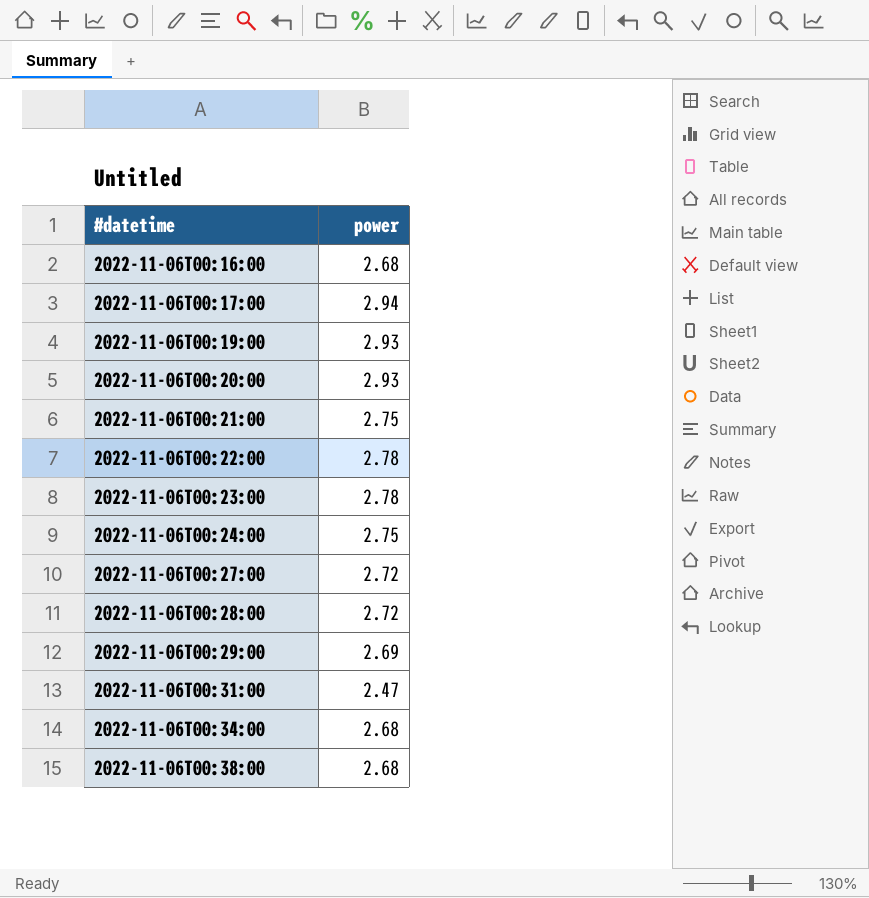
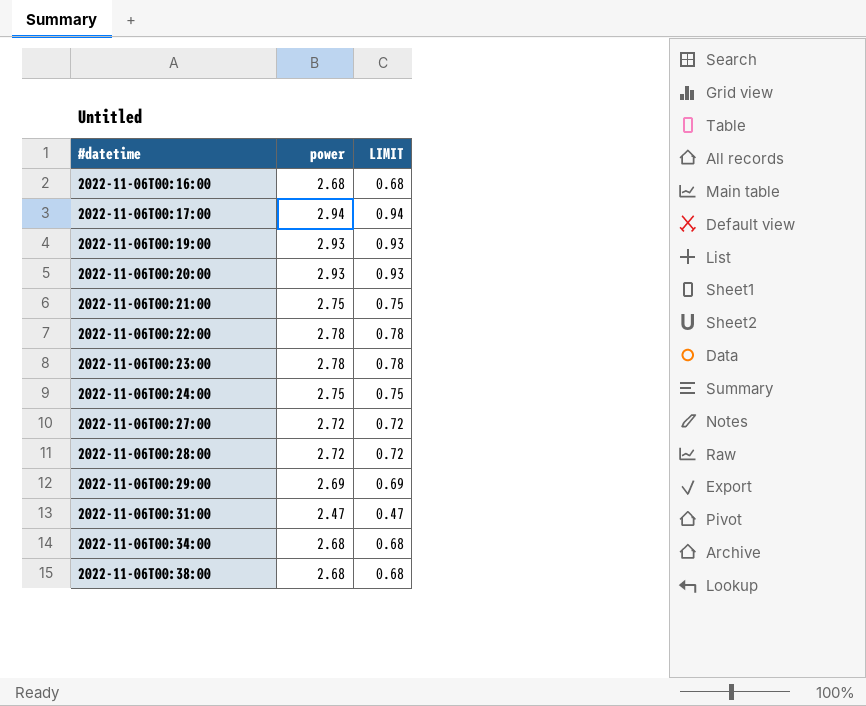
column LIMIT | formula: none -> [power] - 2

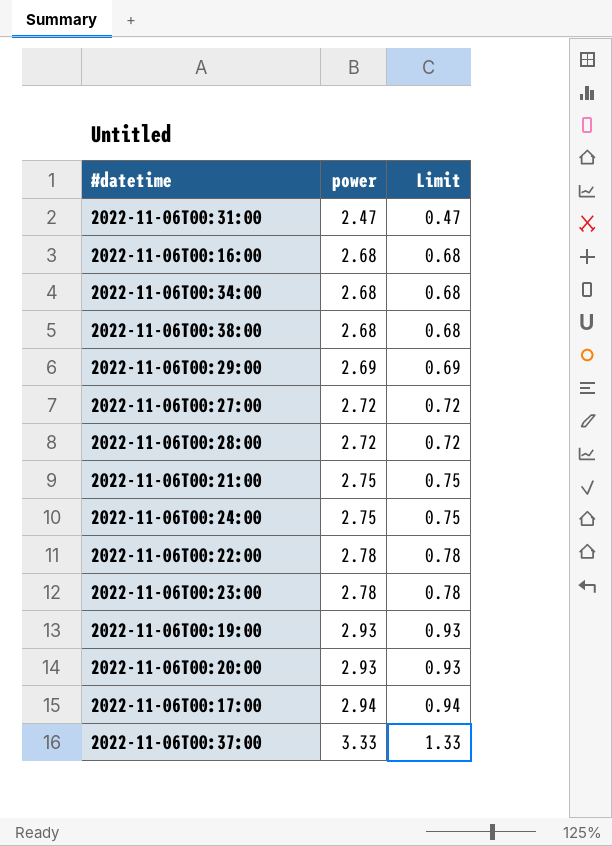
row order: #datetime ascending -> power ascending
column name: LIMIT -> Limit
row 2022-11-06T00:37:00: none -> 3.33 | 1.33

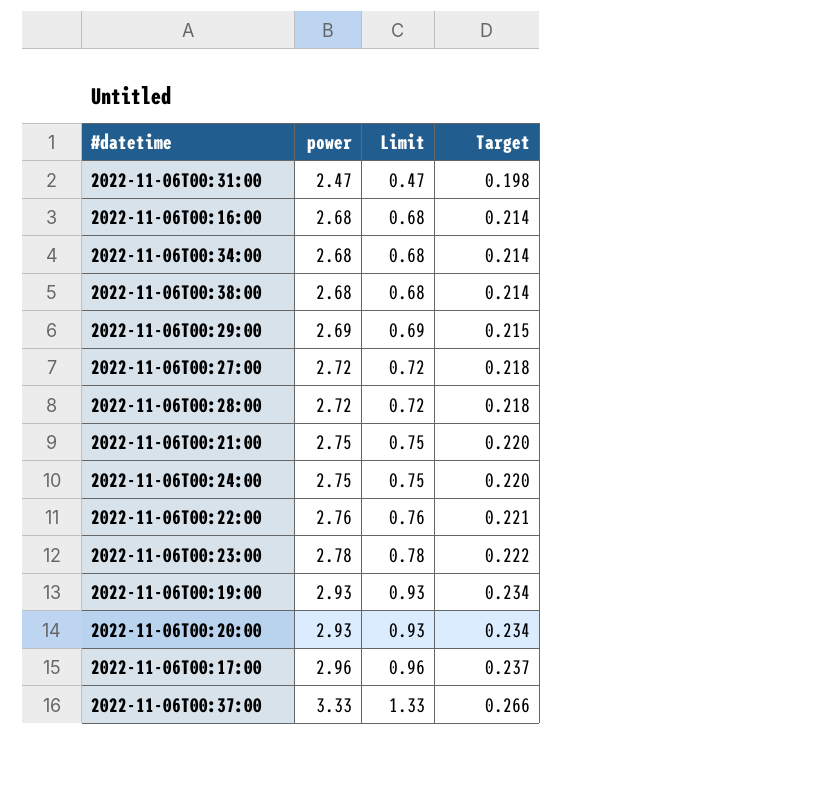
column Target | formula: none -> [power] * 0.08
2022-11-06T00:22:00 | power: 2.78 -> 2.76
2022-11-06T00:22:00 | Limit: 0.78 -> 0.76
2022-11-06T00:17:00 | power: 2.94 -> 2.96
2022-11-06T00:17:00 | Limit: 0.94 -> 0.96

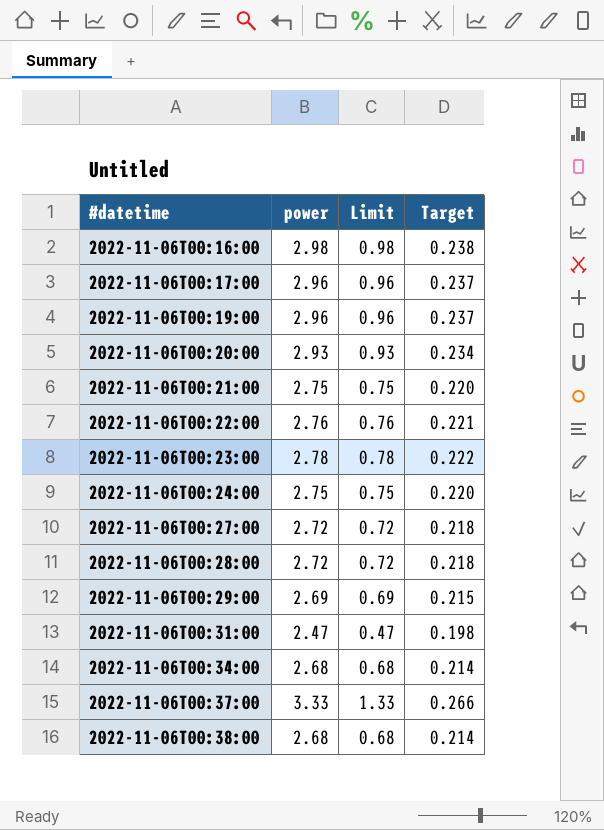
row order: power ascending -> #datetime ascending
2022-11-06T00:16:00 | power: 2.68 -> 2.98
2022-11-06T00:16:00 | Limit: 0.68 -> 0.98
2022-11-06T00:16:00 | Target: 0.214 -> 0.238
2022-11-06T00:19:00 | power: 2.93 -> 2.96
2022-11-06T00:19:00 | Limit: 0.93 -> 0.96
2022-11-06T00:19:00 | Target: 0.234 -> 0.237

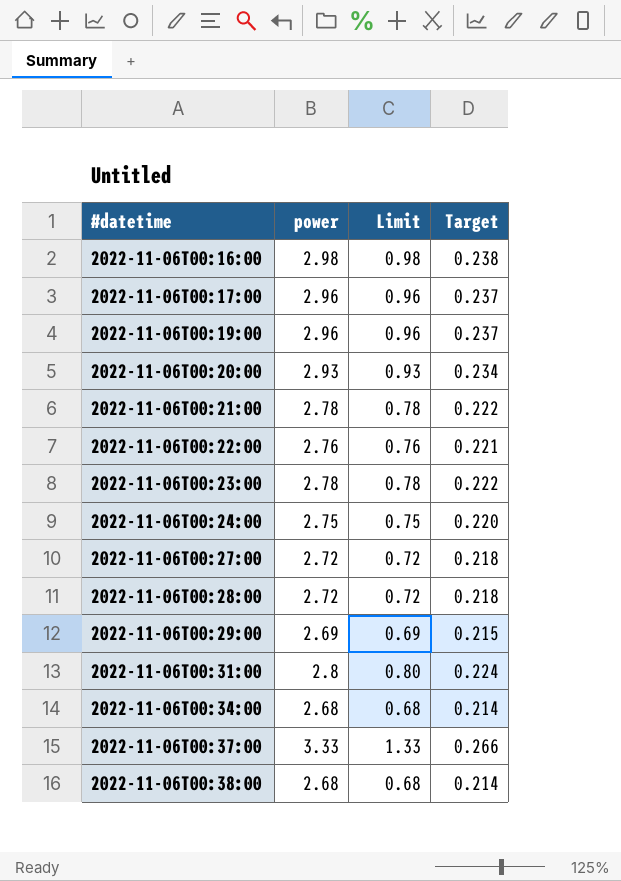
2022-11-06T00:21:00 | power: 2.75 -> 2.78
2022-11-06T00:21:00 | Limit: 0.75 -> 0.78
2022-11-06T00:21:00 | Target: 0.220 -> 0.222
2022-11-06T00:31:00 | power: 2.47 -> 2.8
2022-11-06T00:31:00 | Limit: 0.47 -> 0.80
2022-11-06T00:31:00 | Target: 0.198 -> 0.224

